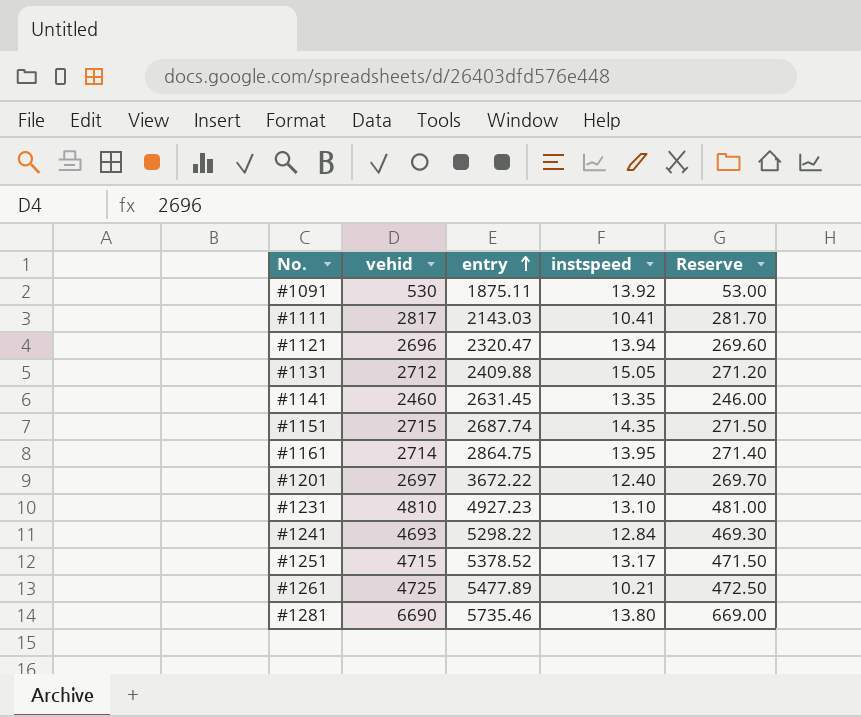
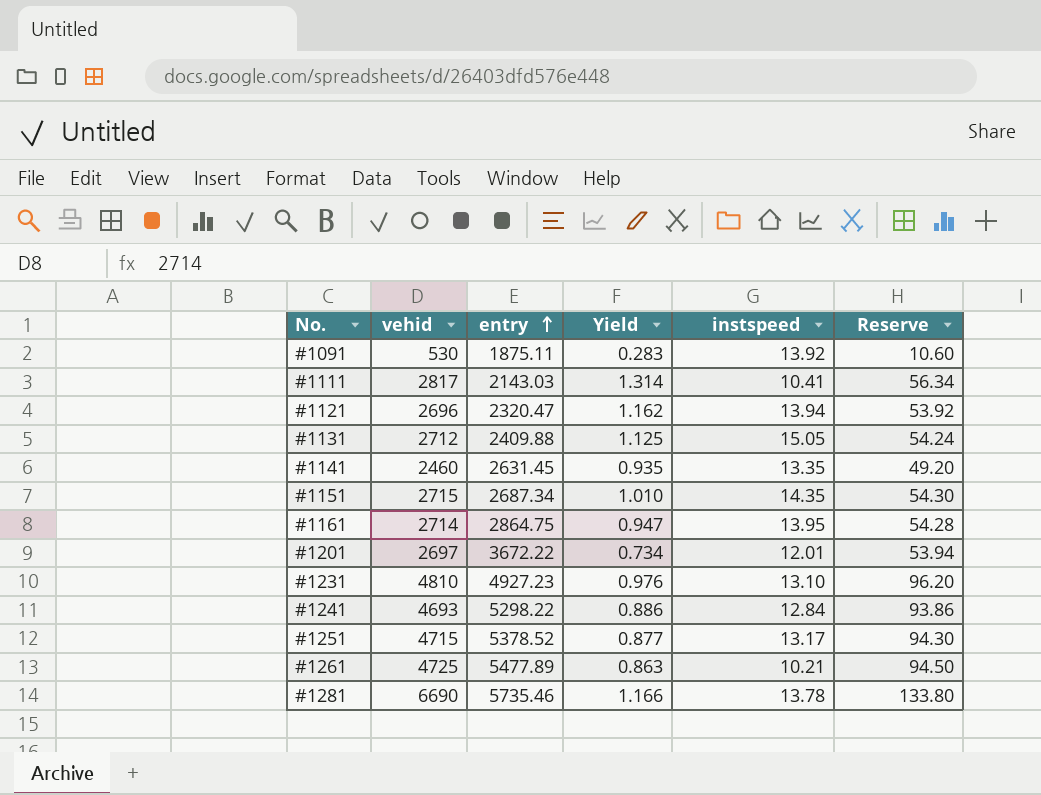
column Yield | formula: none -> [vehid] / [entry]
column Reserve | formula: [vehid] * 0.1 -> [vehid] * 0.02
#1151 | entry: 2687.74 -> 2687.34
#1201 | instspeed: 12.40 -> 12.01
#1281 | instspeed: 13.80 -> 13.78

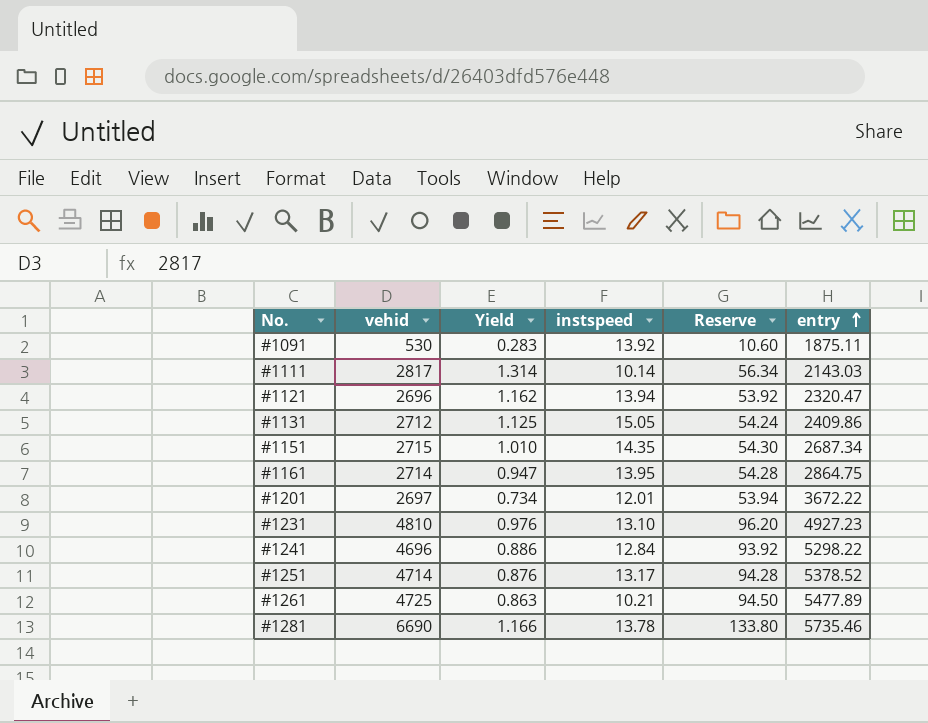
column entry | position: 3 -> 6
row #1141: 2460 | 2631.45 | 0.935 | 13.35 | 49.20 -> none
#1111 | instspeed: 10.41 -> 10.14
#1131 | entry: 2409.88 -> 2409.86
#1241 | vehid: 4693 -> 4696
#1241 | Reserve: 93.86 -> 93.92
#1251 | vehid: 4715 -> 4714
#1251 | Yield: 0.877 -> 0.876
#1251 | Reserve: 94.30 -> 94.28

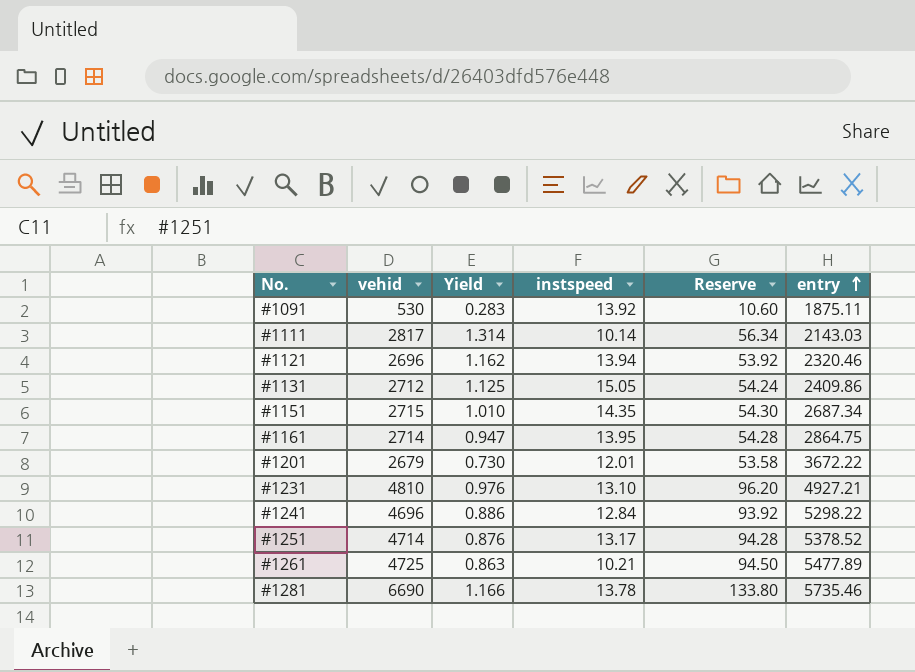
#1121 | entry: 2320.47 -> 2320.46
#1201 | vehid: 2697 -> 2679
#1201 | Yield: 0.734 -> 0.730
#1201 | Reserve: 53.94 -> 53.58
#1231 | entry: 4927.23 -> 4927.21

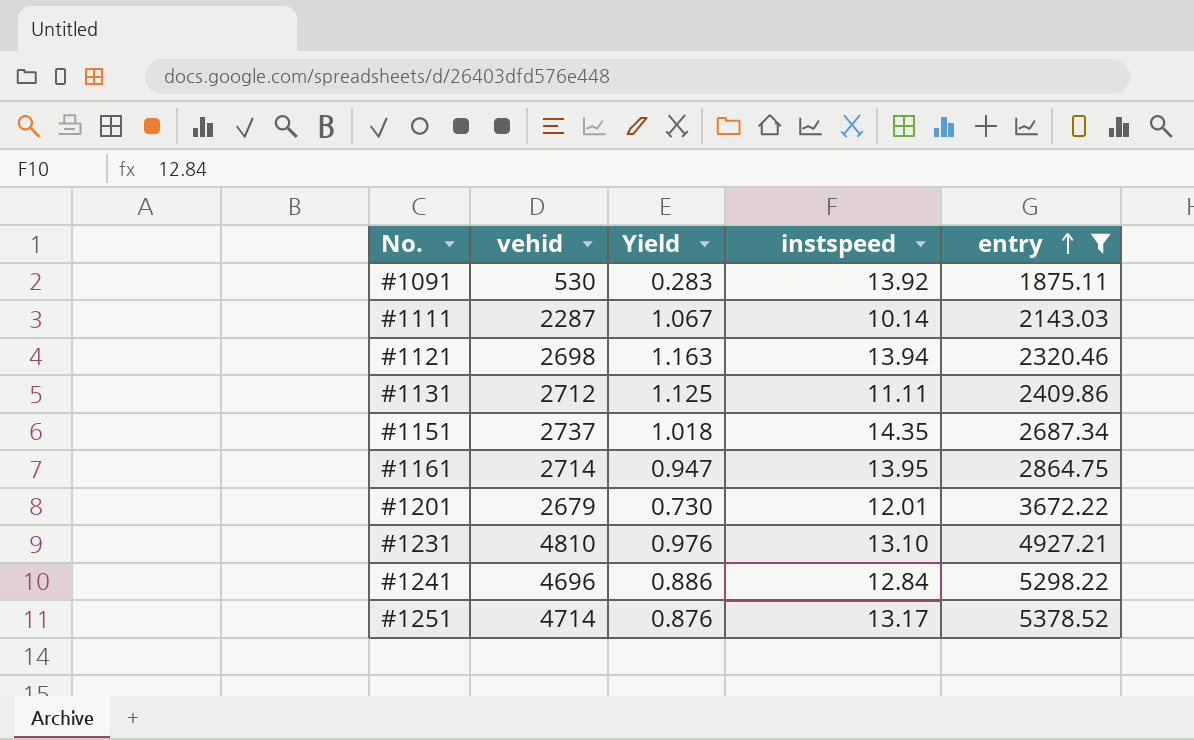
filter: none -> entry <= 5378.52
column Reserve | formula: [vehid] * 0.02 -> none
#1111 | vehid: 2817 -> 2287
#1111 | Yield: 1.314 -> 1.067
#1121 | vehid: 2696 -> 2698
#1121 | Yield: 1.162 -> 1.163
#1131 | instspeed: 15.05 -> 11.11
#1151 | vehid: 2715 -> 2737
#1151 | Yield: 1.010 -> 1.018

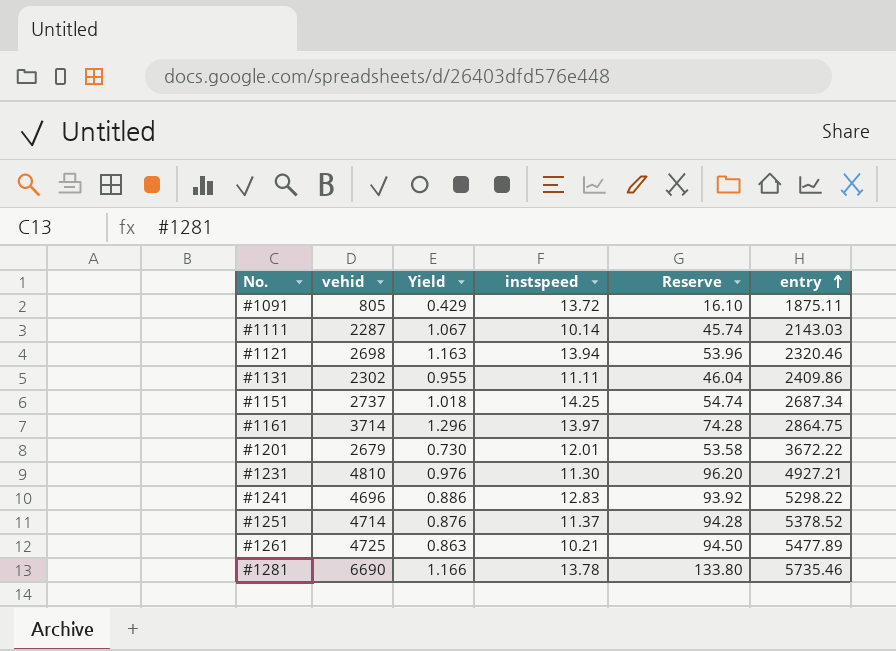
filter: entry <= 5378.52 -> none
column Reserve | formula: none -> [vehid] * 0.02
#1091 | vehid: 530 -> 805
#1091 | Yield: 0.283 -> 0.429
#1091 | instspeed: 13.92 -> 13.72
#1131 | vehid: 2712 -> 2302
#1131 | Yield: 1.125 -> 0.955
#1151 | instspeed: 14.35 -> 14.25
#1161 | vehid: 2714 -> 3714
#1161 | Yield: 0.947 -> 1.296
#1161 | instspeed: 13.95 -> 13.97
#1231 | instspeed: 13.10 -> 11.30
#1241 | instspeed: 12.84 -> 12.83
#1251 | instspeed: 13.17 -> 11.37

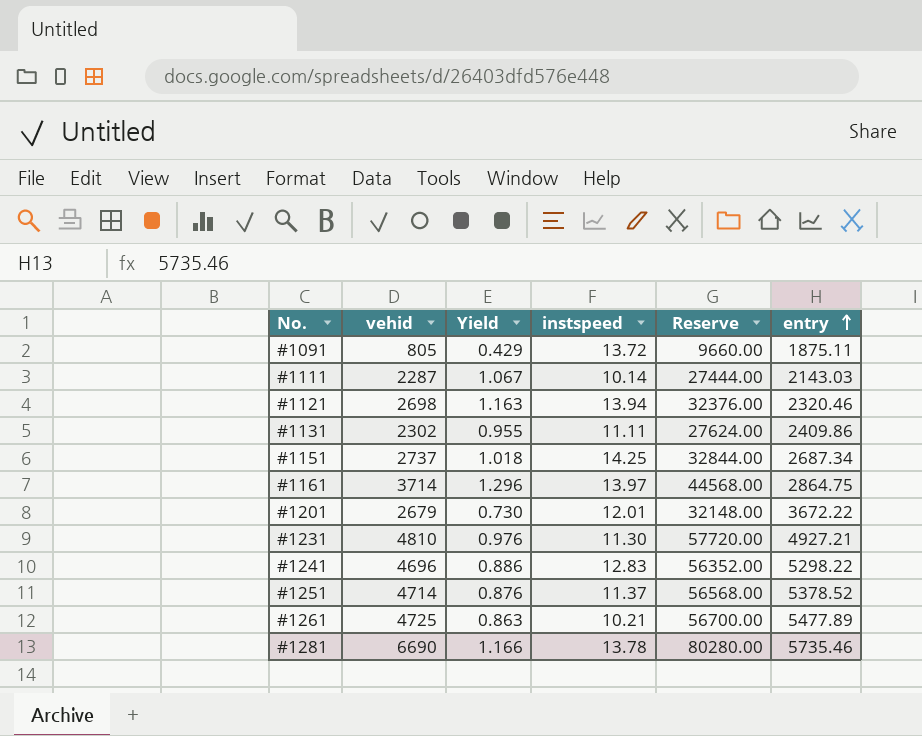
column Reserve | formula: [vehid] * 0.02 -> [vehid] * 12

